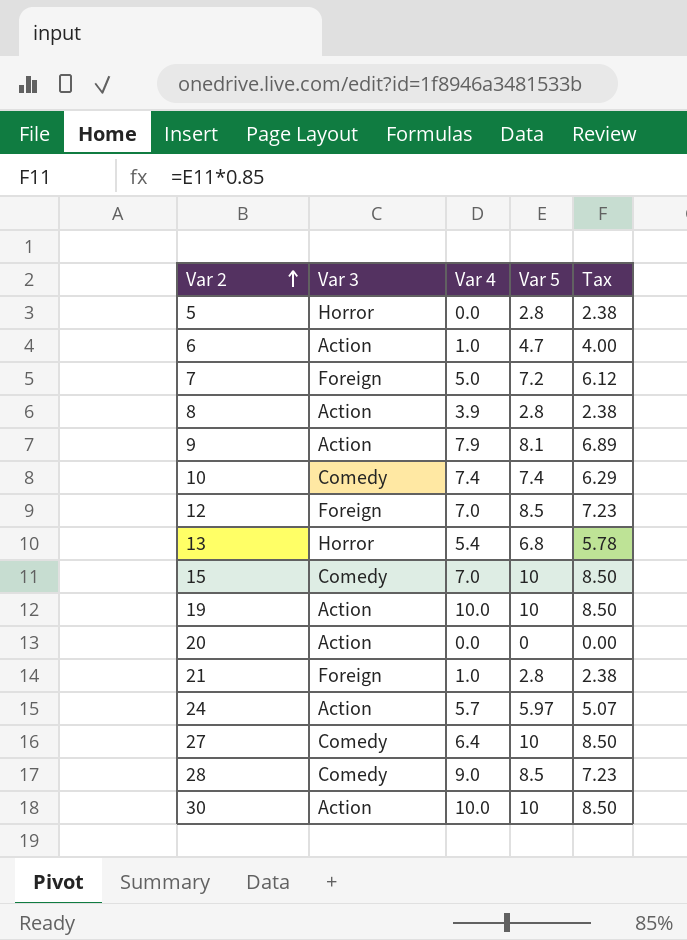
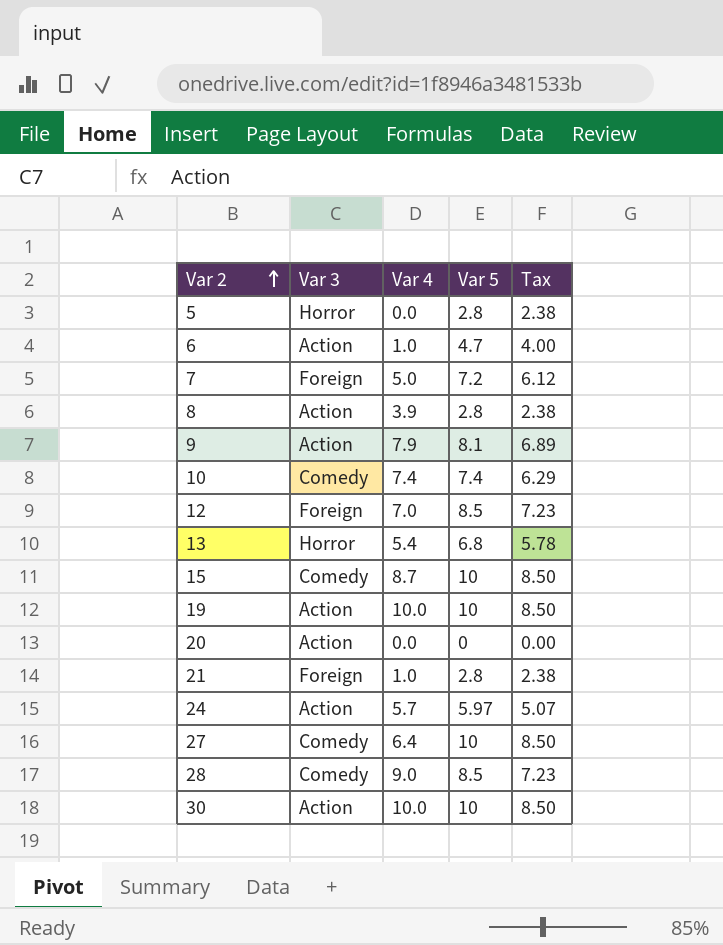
15 | Var 4: 7.0 -> 8.7

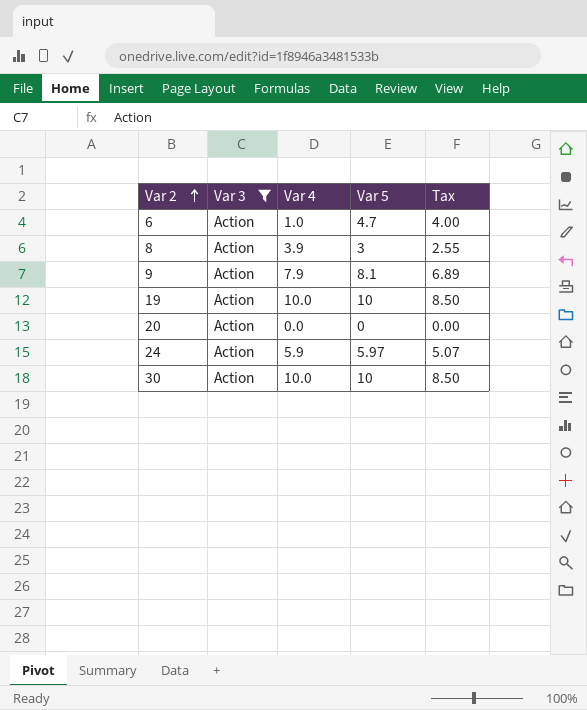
filter: none -> Var 3 = Action
8 | Var 5: 2.8 -> 3
8 | Tax: 2.38 -> 2.55
24 | Var 4: 5.7 -> 5.9

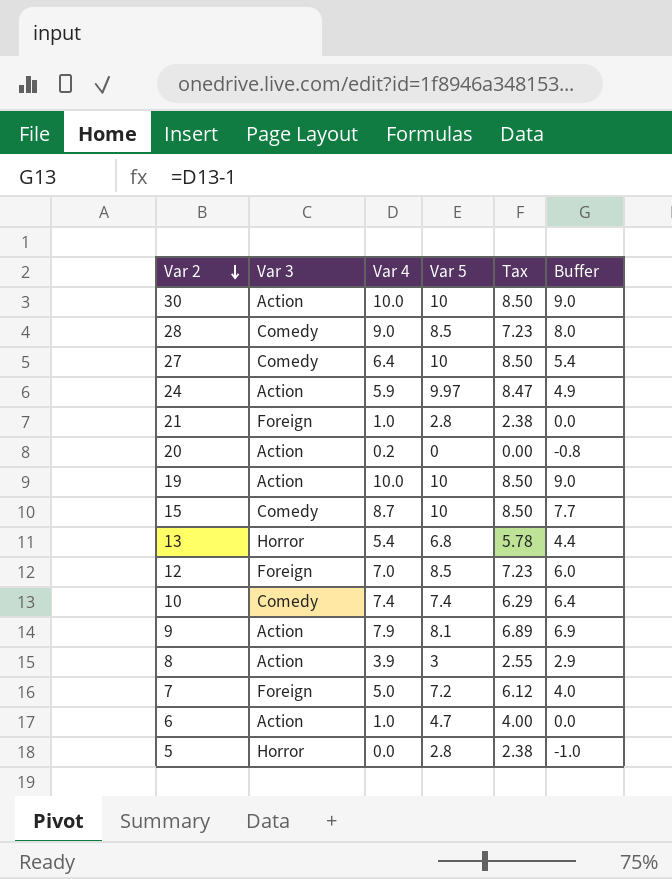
filter: Var 3 = Action -> none
row order: Var 2 ascending -> Var 2 descending
column Buffer | formula: none -> [Var 4] - 1
24 | Var 5: 5.97 -> 9.97
24 | Tax: 5.07 -> 8.47
20 | Var 4: 0.0 -> 0.2

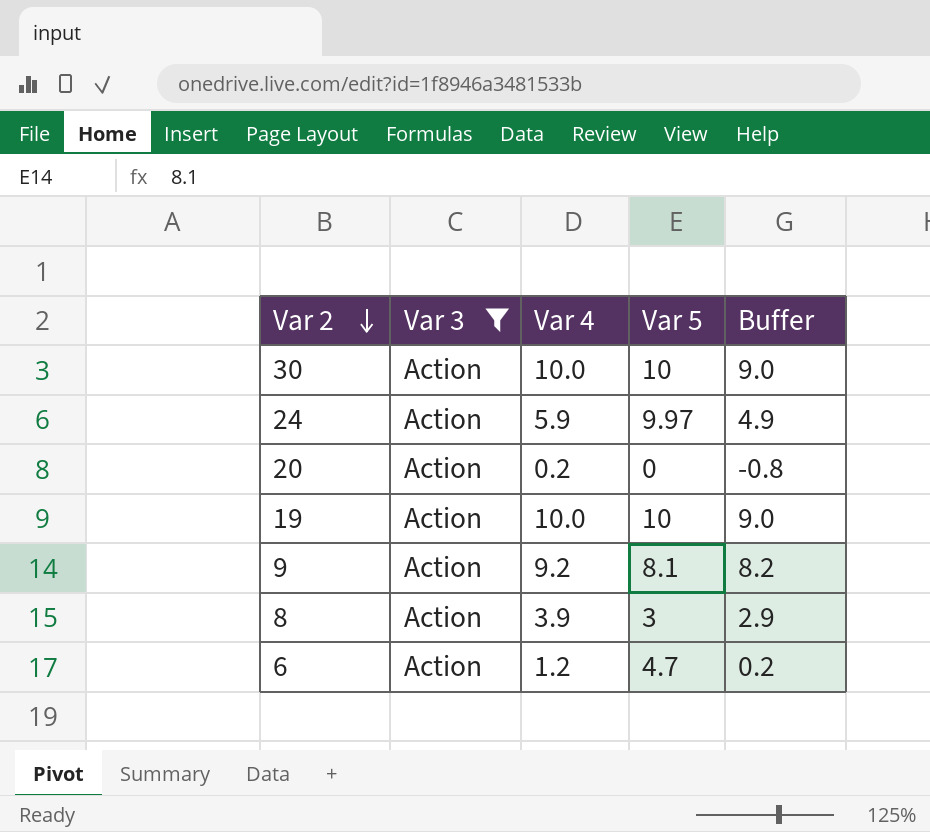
filter: none -> Var 3 = Action
column Tax | formula: [Var 5] * 0.85 -> none
9 | Var 4: 7.9 -> 9.2
9 | Buffer: 6.9 -> 8.2
6 | Var 4: 1.0 -> 1.2
6 | Buffer: 0.0 -> 0.2

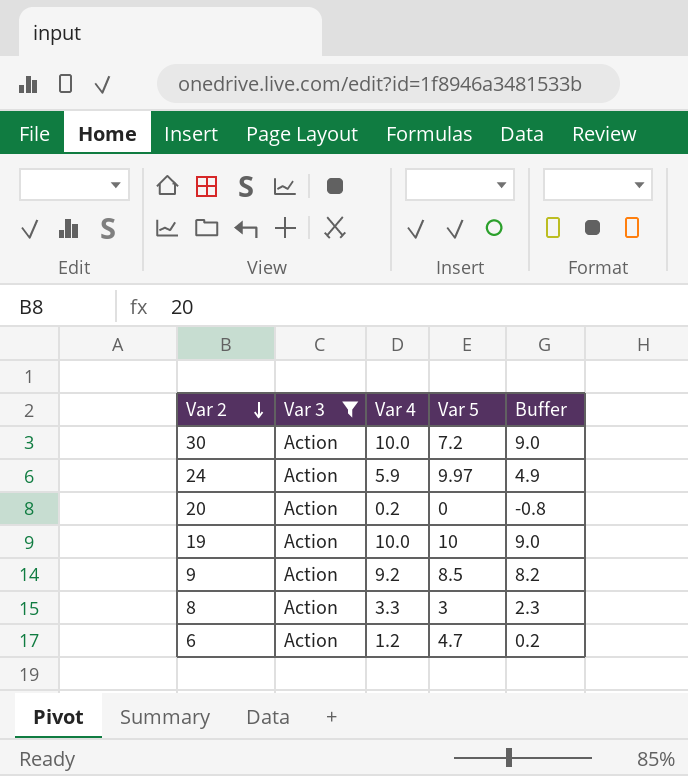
30 | Var 5: 10 -> 7.2
9 | Var 5: 8.1 -> 8.5
8 | Var 4: 3.9 -> 3.3
8 | Buffer: 2.9 -> 2.3

